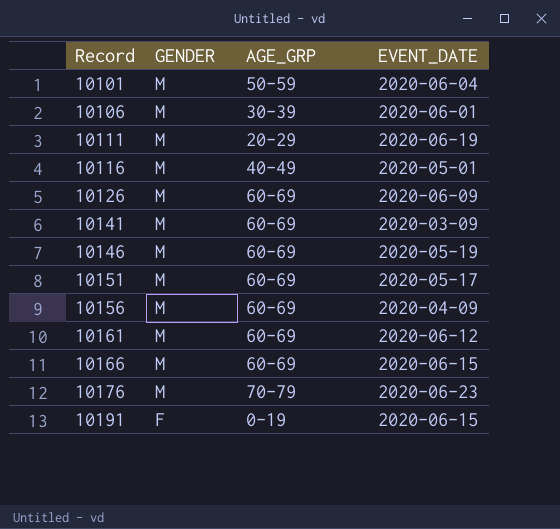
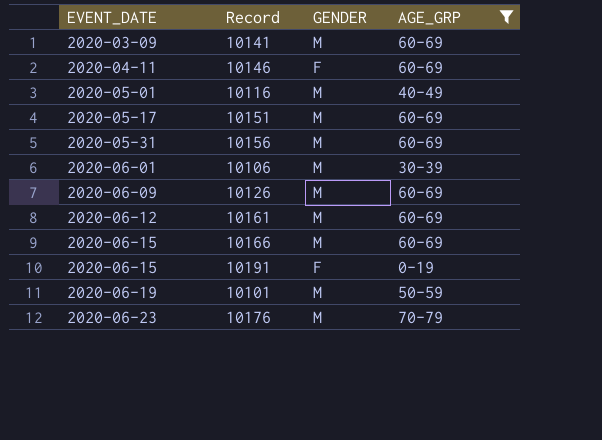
filter: none -> AGE_GRP != 20-29
row order: Record ascending -> EVENT_DATE ascending
column EVENT_DATE | position: 4 -> 1
10146 | EVENT_DATE: 2020-05-19 -> 2020-04-11
10146 | GENDER: M -> F
10156 | EVENT_DATE: 2020-04-09 -> 2020-05-31
10101 | EVENT_DATE: 2020-06-04 -> 2020-06-19

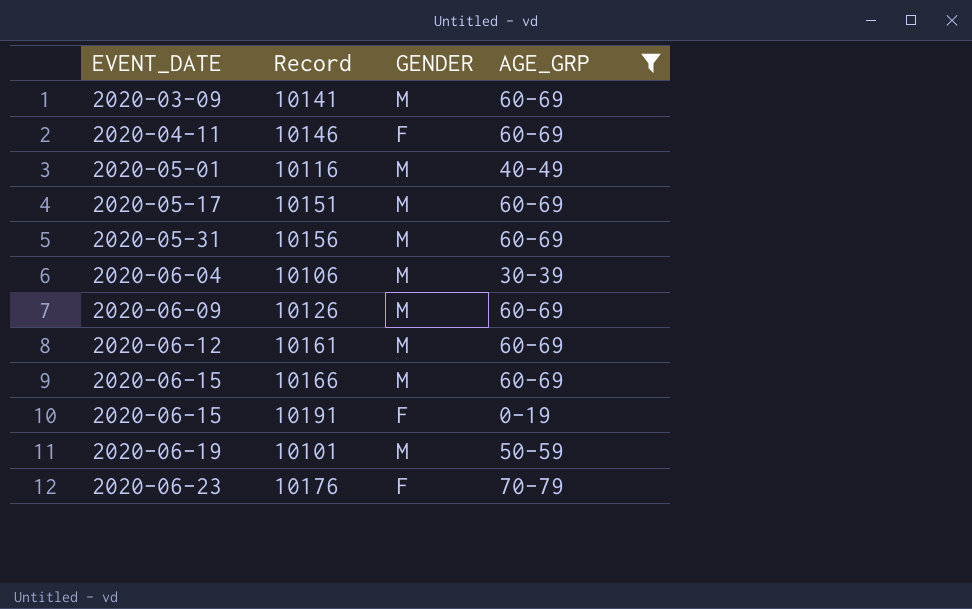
10106 | EVENT_DATE: 2020-06-01 -> 2020-06-04
10176 | GENDER: M -> F

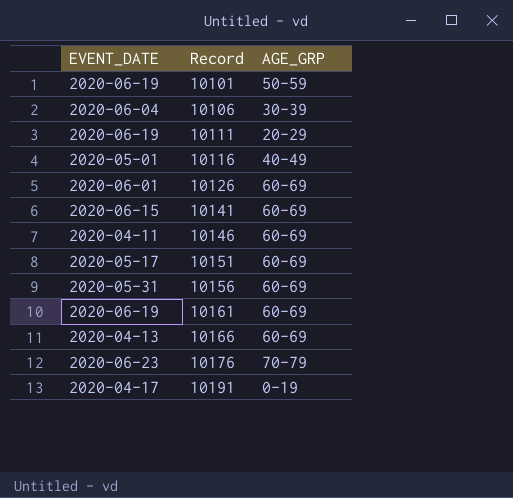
filter: AGE_GRP != 20-29 -> none
row order: EVENT_DATE ascending -> Record ascending
column GENDER | position: 3 -> none
10126 | EVENT_DATE: 2020-06-09 -> 2020-06-01
10141 | EVENT_DATE: 2020-03-09 -> 2020-06-15
10161 | EVENT_DATE: 2020-06-12 -> 2020-06-19
10166 | EVENT_DATE: 2020-06-15 -> 2020-04-13
10191 | EVENT_DATE: 2020-06-15 -> 2020-04-17

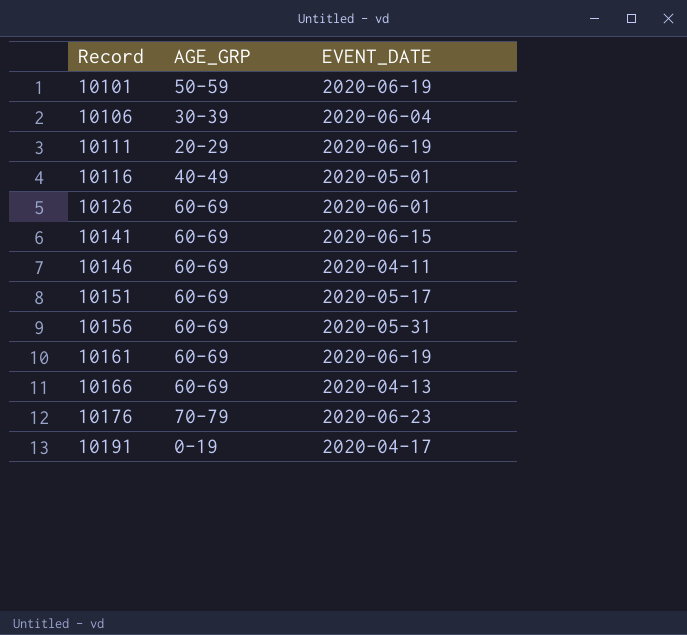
column EVENT_DATE | position: 1 -> 3

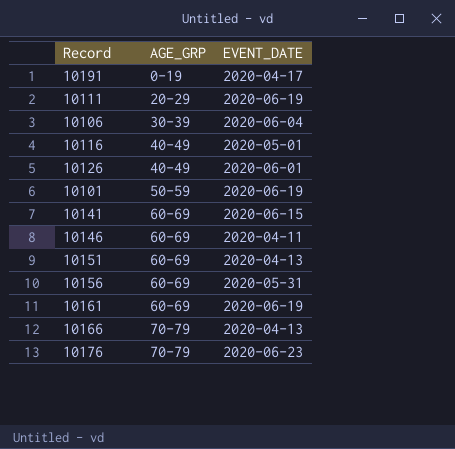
row order: Record ascending -> AGE_GRP ascending
10126 | AGE_GRP: 60-69 -> 40-49
10151 | EVENT_DATE: 2020-05-17 -> 2020-04-13
10166 | AGE_GRP: 60-69 -> 70-79

